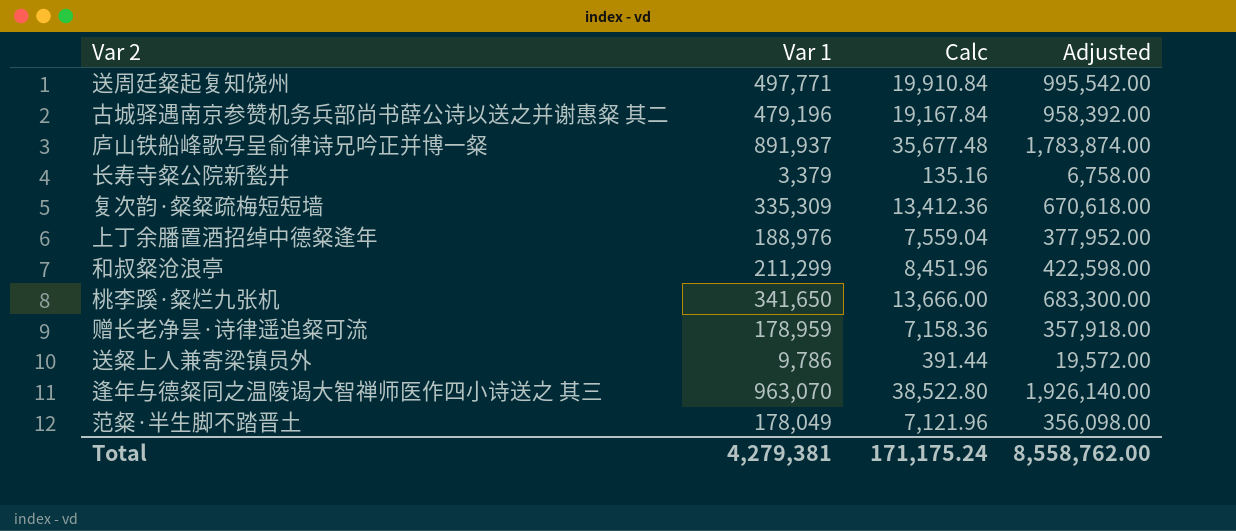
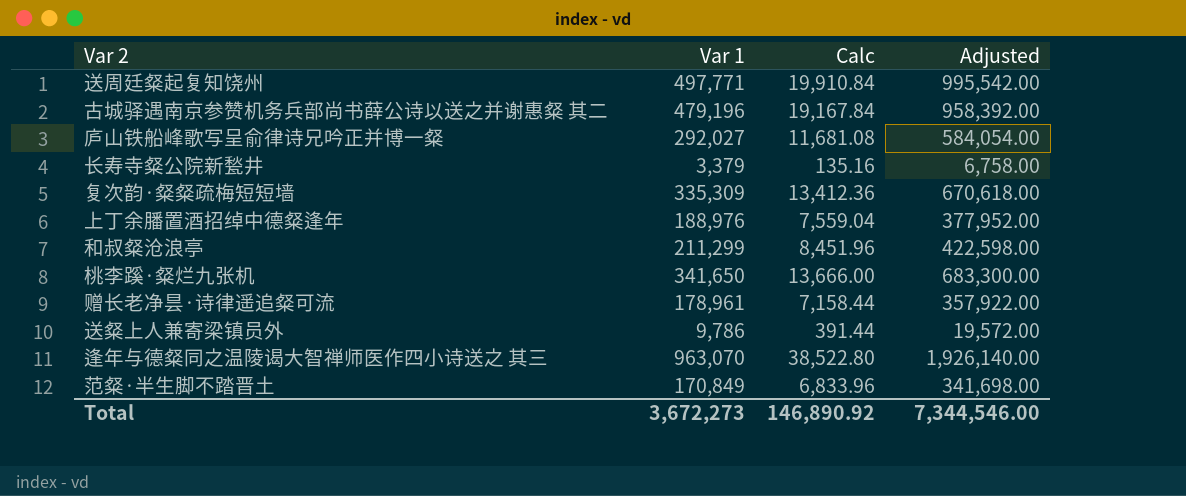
庐山铁船峰歌写呈俞律诗兄吟正并博一粲 | Var 1: 891,937 -> 292,027
庐山铁船峰歌写呈俞律诗兄吟正并博一粲 | Calc: 35,677.48 -> 11,681.08
庐山铁船峰歌写呈俞律诗兄吟正并博一粲 | Adjusted: 1,783,874.00 -> 584,054.00
赠长老净昙·诗律遥追粲可流 | Var 1: 178,959 -> 178,961
赠长老净昙·诗律遥追粲可流 | Calc: 7,158.36 -> 7,158.44
赠长老净昙·诗律遥追粲可流 | Adjusted: 357,918.00 -> 357,922.00
范粲·半生脚不踏晋土 | Var 1: 178,049 -> 170,849
范粲·半生脚不踏晋土 | Calc: 7,121.96 -> 6,833.96
范粲·半生脚不踏晋土 | Adjusted: 356,098.00 -> 341,698.00
Total | Var 1: 4,279,381 -> 3,672,273
Total | Calc: 171,175.24 -> 146,890.92
Total | Adjusted: 8,558,762.00 -> 7,344,546.00

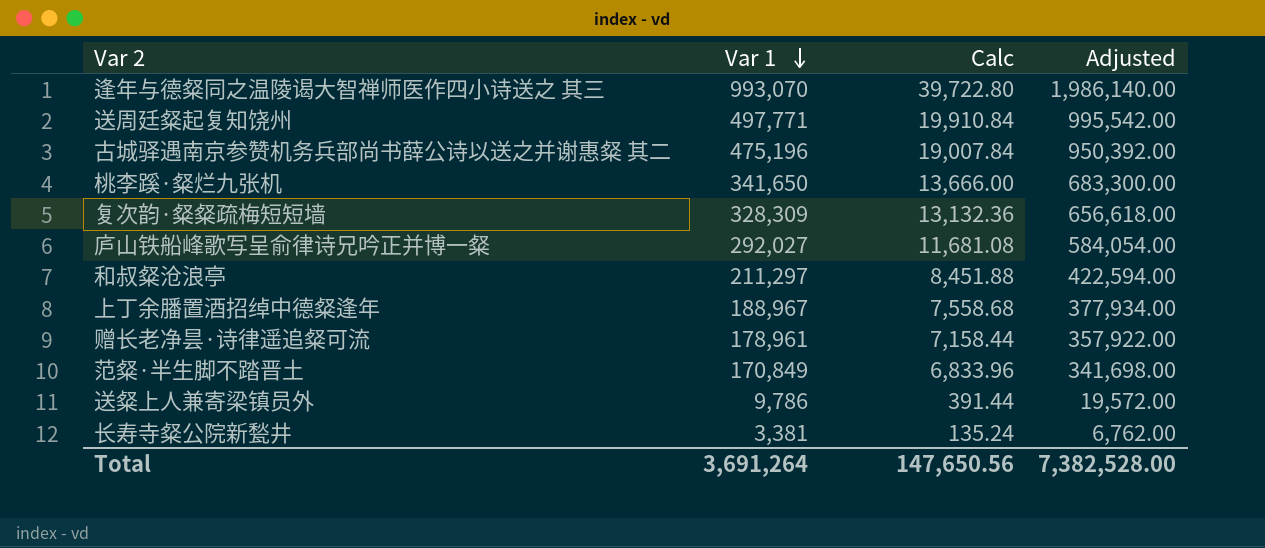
row order: none -> Var 1 descending
逢年与德粲同之温陵谒大智禅师医作四小诗送之 其三 | Var 1: 963,070 -> 993,070
逢年与德粲同之温陵谒大智禅师医作四小诗送之 其三 | Calc: 38,522.80 -> 39,722.80
逢年与德粲同之温陵谒大智禅师医作四小诗送之 其三 | Adjusted: 1,926,140.00 -> 1,986,140.00
古城驿遇南京参赞机务兵部尚书薛公诗以送之并谢惠粲 其二 | Var 1: 479,196 -> 475,196
古城驿遇南京参赞机务兵部尚书薛公诗以送之并谢惠粲 其二 | Calc: 19,167.84 -> 19,007.84
古城驿遇南京参赞机务兵部尚书薛公诗以送之并谢惠粲 其二 | Adjusted: 958,392.00 -> 950,392.00
复次韵·粲粲疏梅短短墙 | Var 1: 335,309 -> 328,309
复次韵·粲粲疏梅短短墙 | Calc: 13,412.36 -> 13,132.36
复次韵·粲粲疏梅短短墙 | Adjusted: 670,618.00 -> 656,618.00
和叔粲沧浪亭 | Var 1: 211,299 -> 211,297
和叔粲沧浪亭 | Calc: 8,451.96 -> 8,451.88
和叔粲沧浪亭 | Adjusted: 422,598.00 -> 422,594.00
上丁余膰置酒招绰中德粲逢年 | Var 1: 188,976 -> 188,967
上丁余膰置酒招绰中德粲逢年 | Calc: 7,559.04 -> 7,558.68
上丁余膰置酒招绰中德粲逢年 | Adjusted: 377,952.00 -> 377,934.00
长寿寺粲公院新甃井 | Var 1: 3,379 -> 3,381
长寿寺粲公院新甃井 | Calc: 135.16 -> 135.24
长寿寺粲公院新甃井 | Adjusted: 6,758.00 -> 6,762.00
Total | Var 1: 3,672,273 -> 3,691,264
Total | Calc: 146,890.92 -> 147,650.56
Total | Adjusted: 7,344,546.00 -> 7,382,528.00

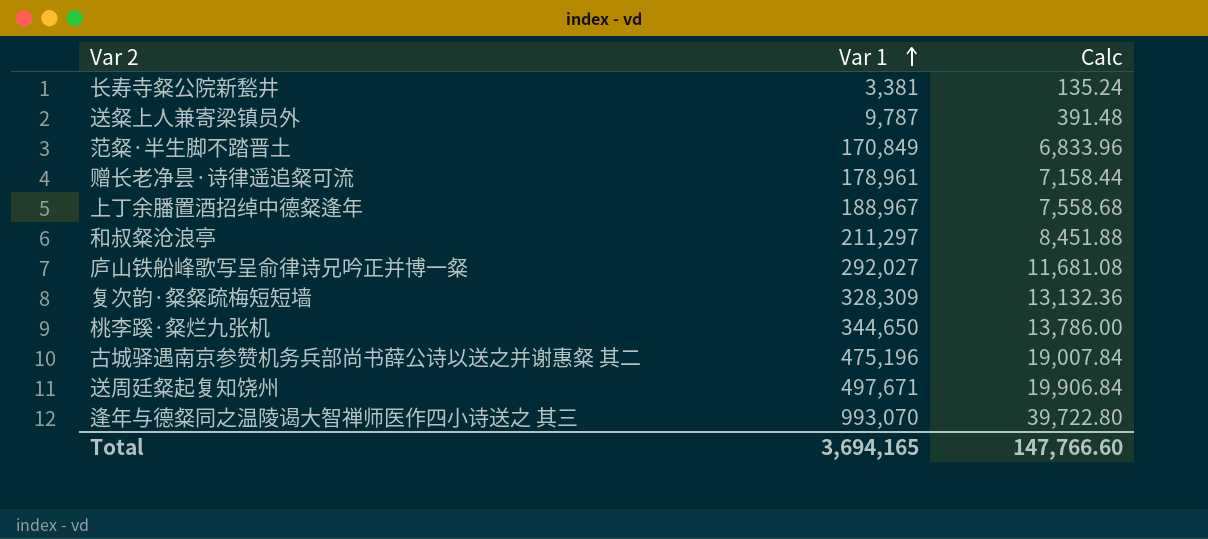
row order: Var 1 descending -> Var 1 ascending
column Adjusted | formula: [Var 1] * 2 -> none
送粲上人兼寄梁镇员外 | Var 1: 9,786 -> 9,787
送粲上人兼寄梁镇员外 | Calc: 391.44 -> 391.48
桃李蹊·粲烂九张机 | Var 1: 341,650 -> 344,650
桃李蹊·粲烂九张机 | Calc: 13,666.00 -> 13,786.00
送周廷粲起复知饶州 | Var 1: 497,771 -> 497,671
送周廷粲起复知饶州 | Calc: 19,910.84 -> 19,906.84
Total | Var 1: 3,691,264 -> 3,694,165
Total | Calc: 147,650.56 -> 147,766.60

